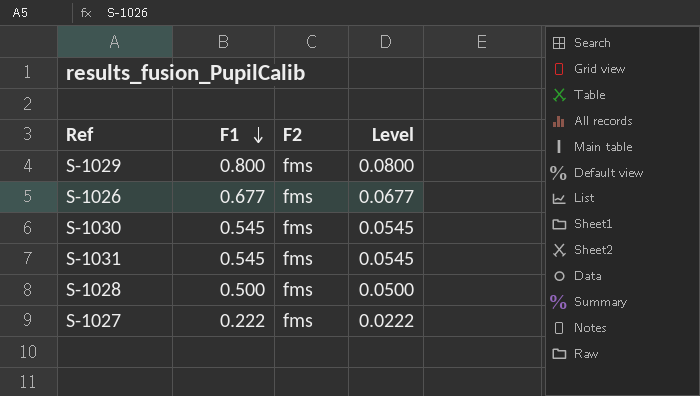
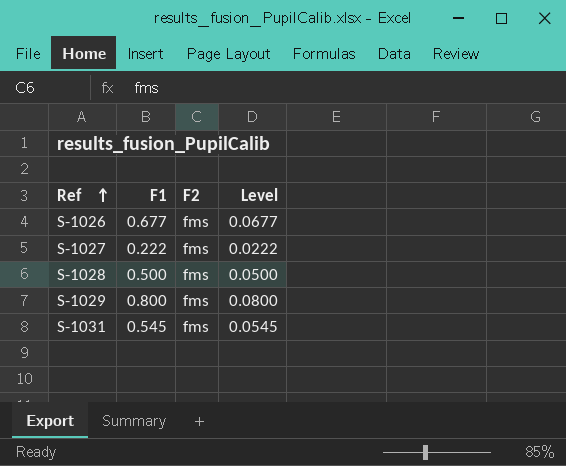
row order: F1 descending -> Ref ascending
row S-1030: 0.545 | fms | 0.0545 -> none

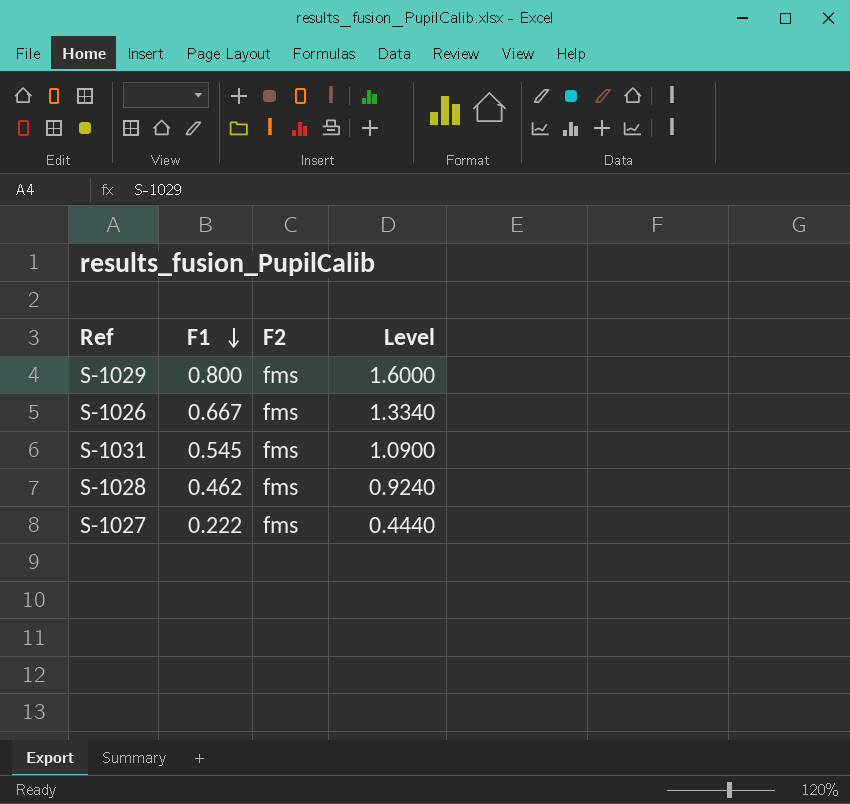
row order: Ref ascending -> F1 descending
column Level | formula: [F1] * 0.1 -> [F1] * 2
S-1026 | F1: 0.677 -> 0.667
S-1028 | F1: 0.500 -> 0.462

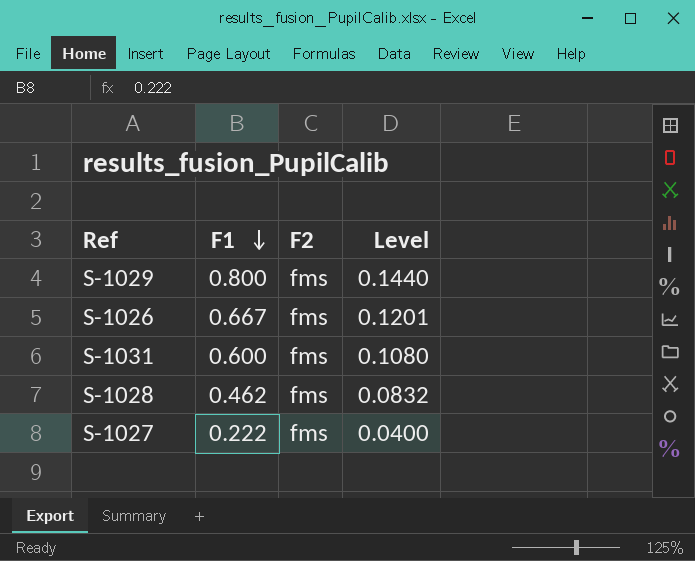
column Level | formula: [F1] * 2 -> [F1] * 0.18
S-1031 | F1: 0.545 -> 0.600

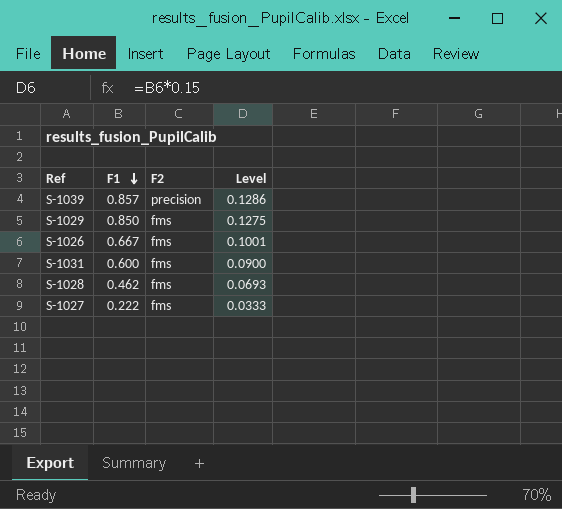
column Level | formula: [F1] * 0.18 -> [F1] * 0.15
row S-1039: none -> 0.857 | precision | 0.1286
S-1029 | F1: 0.800 -> 0.850

